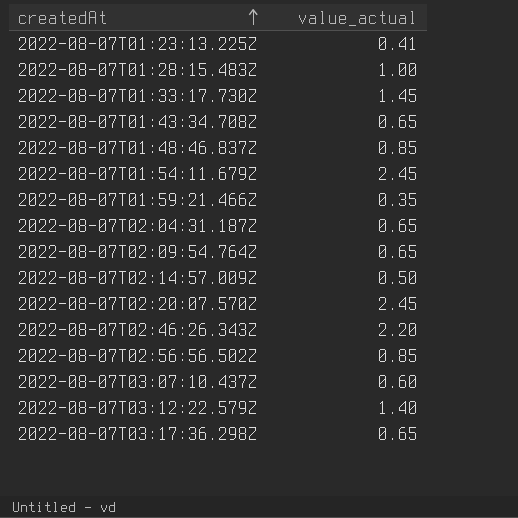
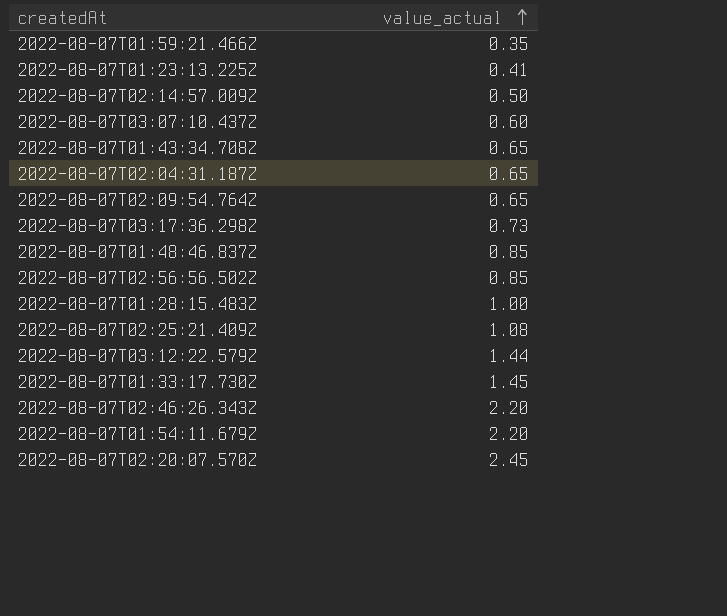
row order: createdAt ascending -> value_actual ascending
2022-08-07T03:17:36.298Z | value_actual: 0.65 -> 0.73
row 2022-08-07T02:25:21.409Z: none -> 1.08
2022-08-07T03:12:22.579Z | value_actual: 1.40 -> 1.44
2022-08-07T01:54:11.679Z | value_actual: 2.45 -> 2.20

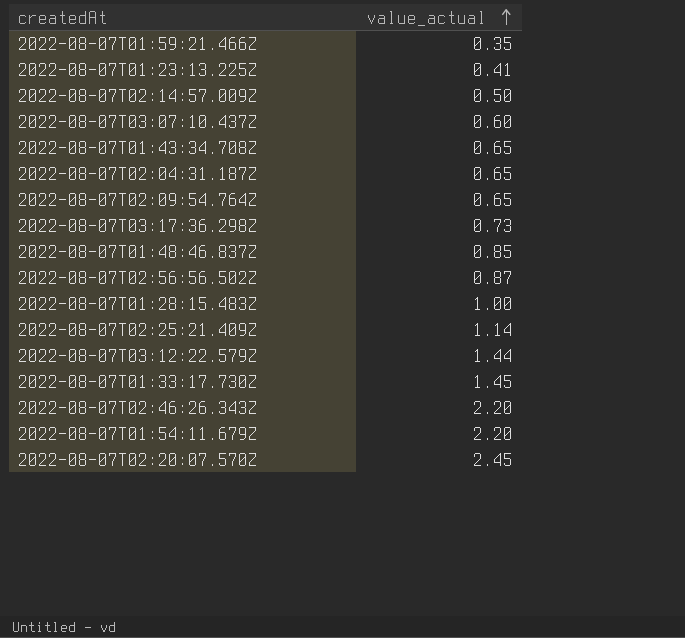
2022-08-07T02:56:56.502Z | value_actual: 0.85 -> 0.87
2022-08-07T02:25:21.409Z | value_actual: 1.08 -> 1.14

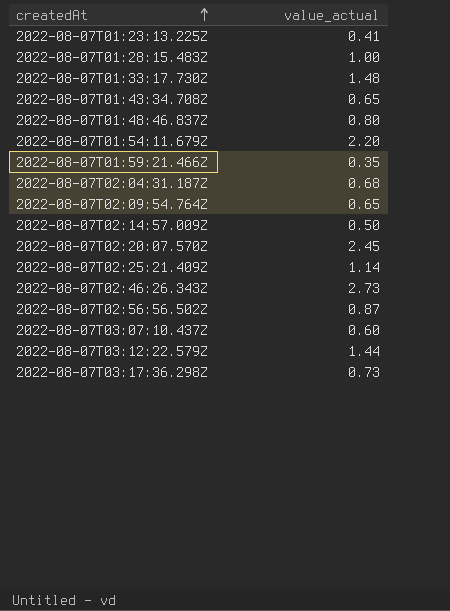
row order: value_actual ascending -> createdAt ascending
2022-08-07T01:33:17.730Z | value_actual: 1.45 -> 1.48
2022-08-07T01:48:46.837Z | value_actual: 0.85 -> 0.80
2022-08-07T02:04:31.187Z | value_actual: 0.65 -> 0.68
2022-08-07T02:46:26.343Z | value_actual: 2.20 -> 2.73

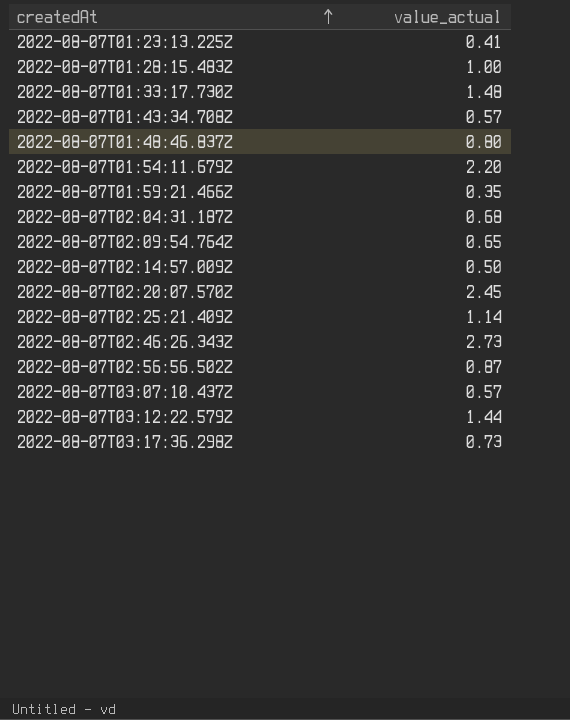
2022-08-07T01:43:34.708Z | value_actual: 0.65 -> 0.57
2022-08-07T03:07:10.437Z | value_actual: 0.60 -> 0.57

